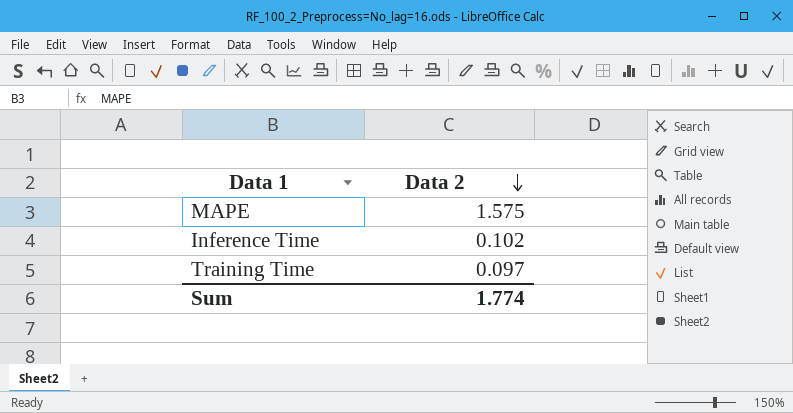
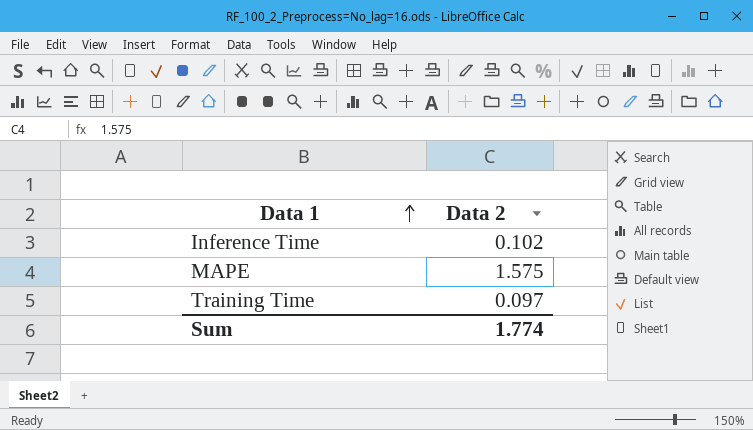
row order: Data 2 descending -> Data 1 ascending

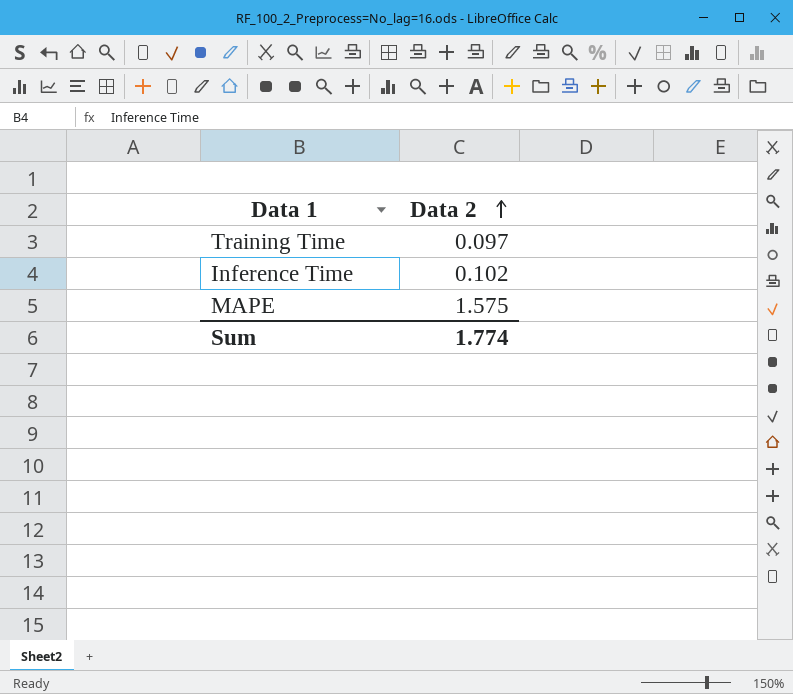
row order: Data 1 ascending -> Data 2 ascending

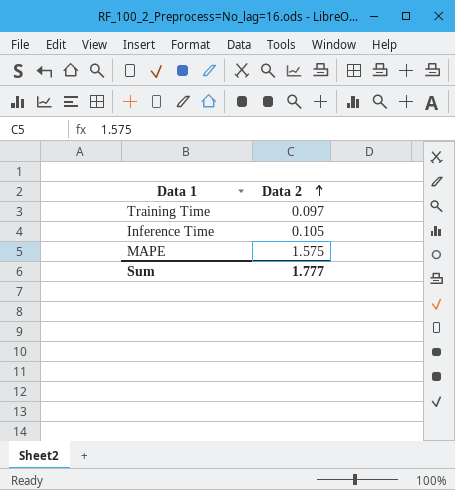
Inference Time | Data 2: 0.102 -> 0.105
Sum | Data 2: 1.774 -> 1.777

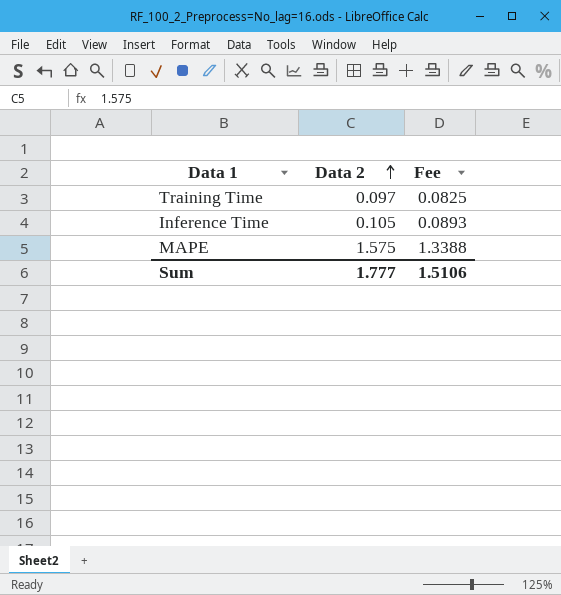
column Fee | formula: none -> [Data 2] * 0.85

